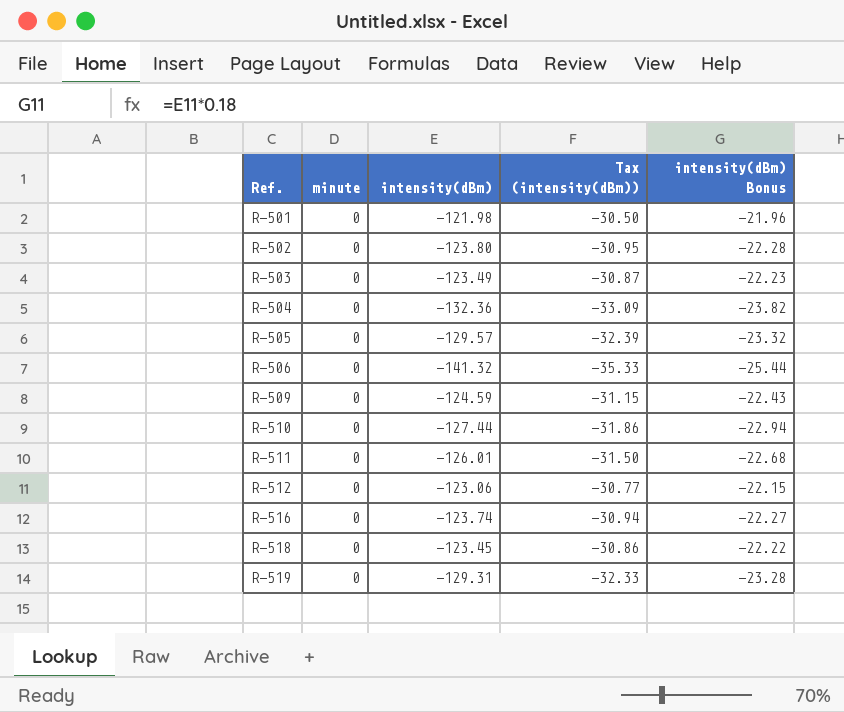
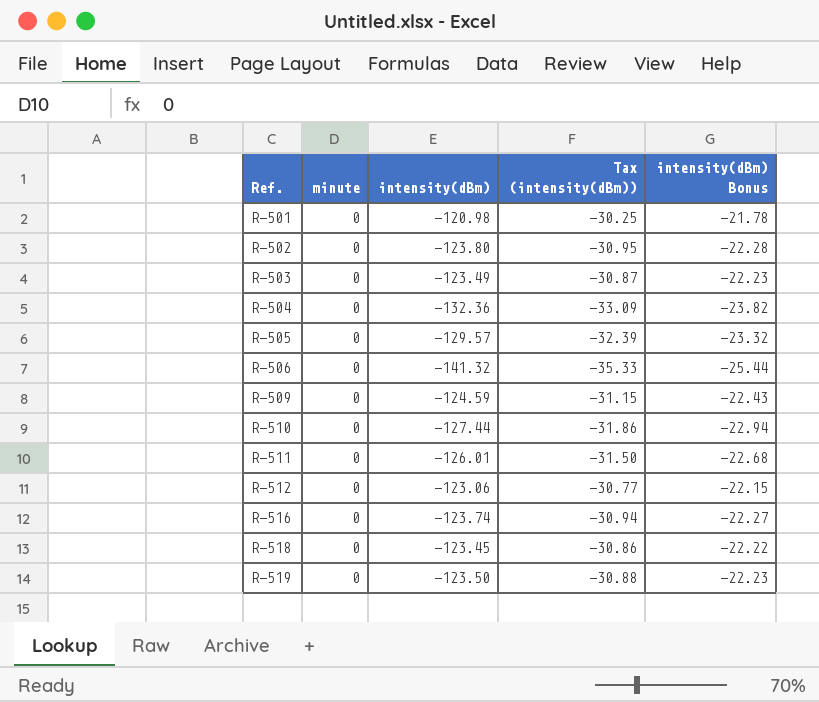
R-501 | intensity(dBm): -121.98 -> -120.98
R-501 | Tax (intensity(dBm)): -30.50 -> -30.25
R-501 | intensity(dBm) Bonus: -21.96 -> -21.78
R-519 | intensity(dBm): -129.31 -> -123.50
R-519 | Tax (intensity(dBm)): -32.33 -> -30.88
R-519 | intensity(dBm) Bonus: -23.28 -> -22.23

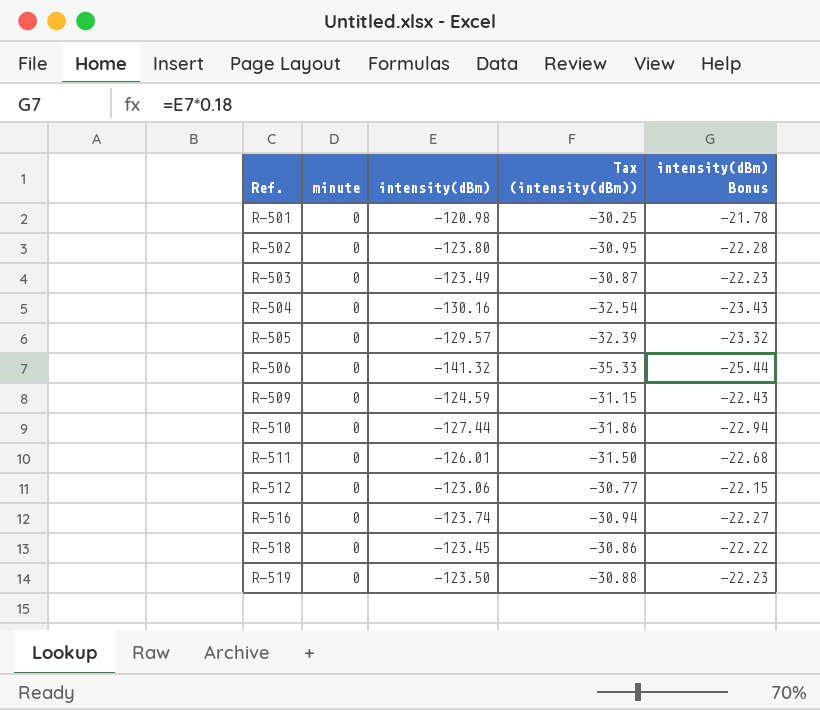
R-504 | intensity(dBm): -132.36 -> -130.16
R-504 | Tax (intensity(dBm)): -33.09 -> -32.54
R-504 | intensity(dBm) Bonus: -23.82 -> -23.43

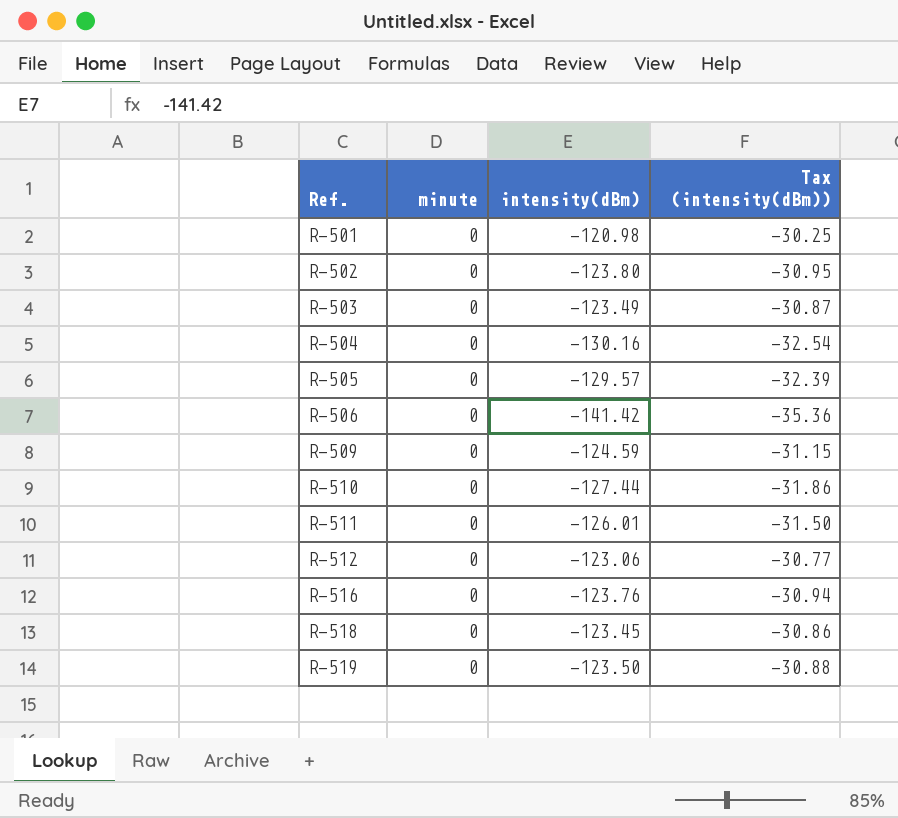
column intensity(dBm) Bonus | formula: [intensity(dBm)] * 0.18 -> none
R-506 | intensity(dBm): -141.32 -> -141.42
R-506 | Tax (intensity(dBm)): -35.33 -> -35.36
R-516 | intensity(dBm): -123.74 -> -123.76

